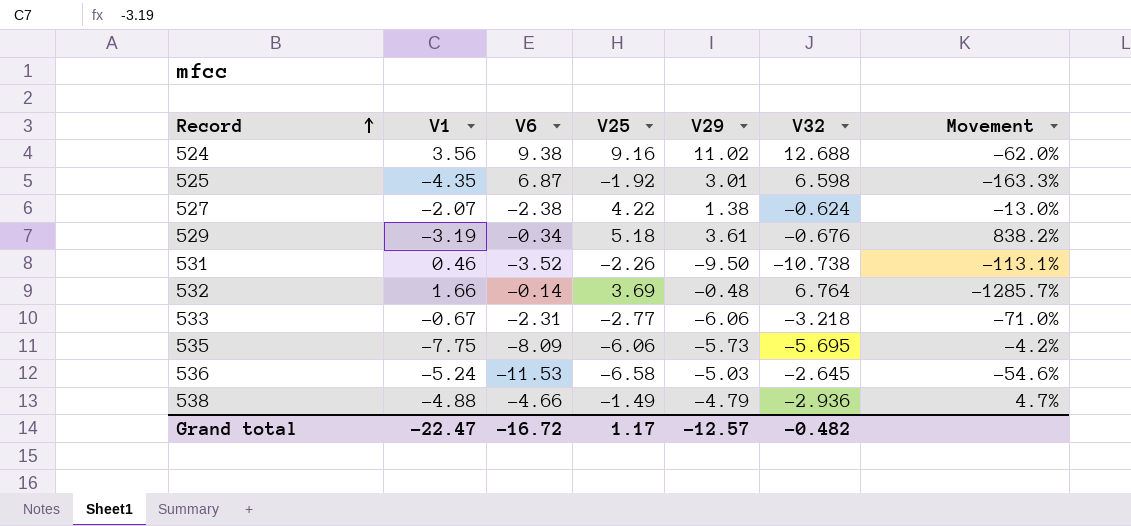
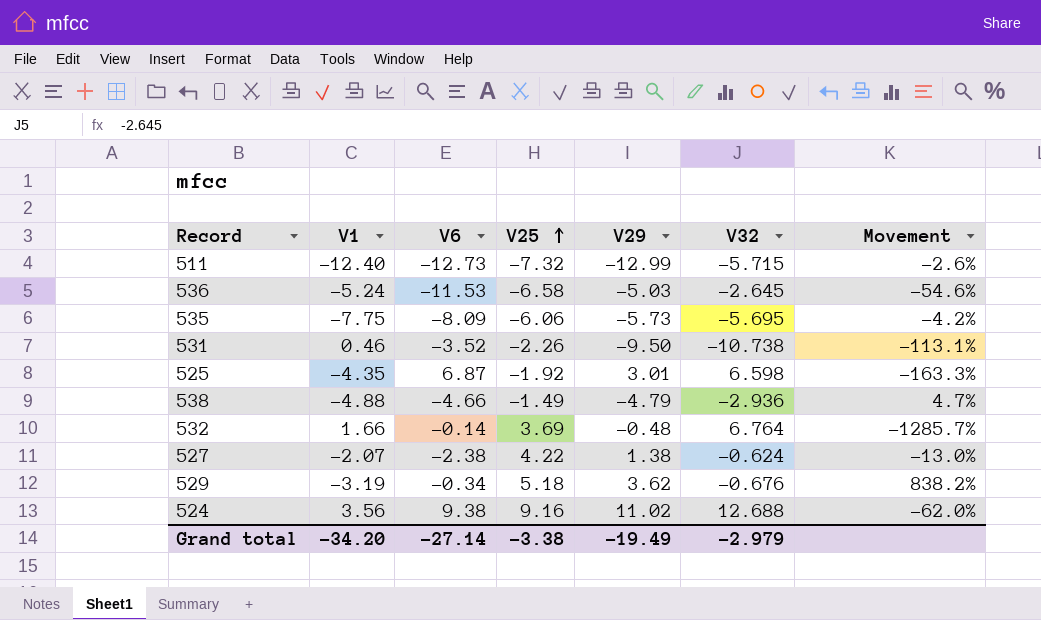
row order: Record ascending -> V25 ascending
row 533: -0.67 | -2.31 | -2.77 | -6.06 | -3.218 | -71.0% -> none
row 511: none -> -12.40 | -12.73 | -7.32 | -12.99 | -5.715 | -2.6%
529 | V29: 3.61 -> 3.62
Grand total | V1: -22.47 -> -34.20
Grand total | V6: -16.72 -> -27.14
Grand total | V25: 1.17 -> -3.38
Grand total | V29: -12.57 -> -19.49
Grand total | V32: -0.482 -> -2.979

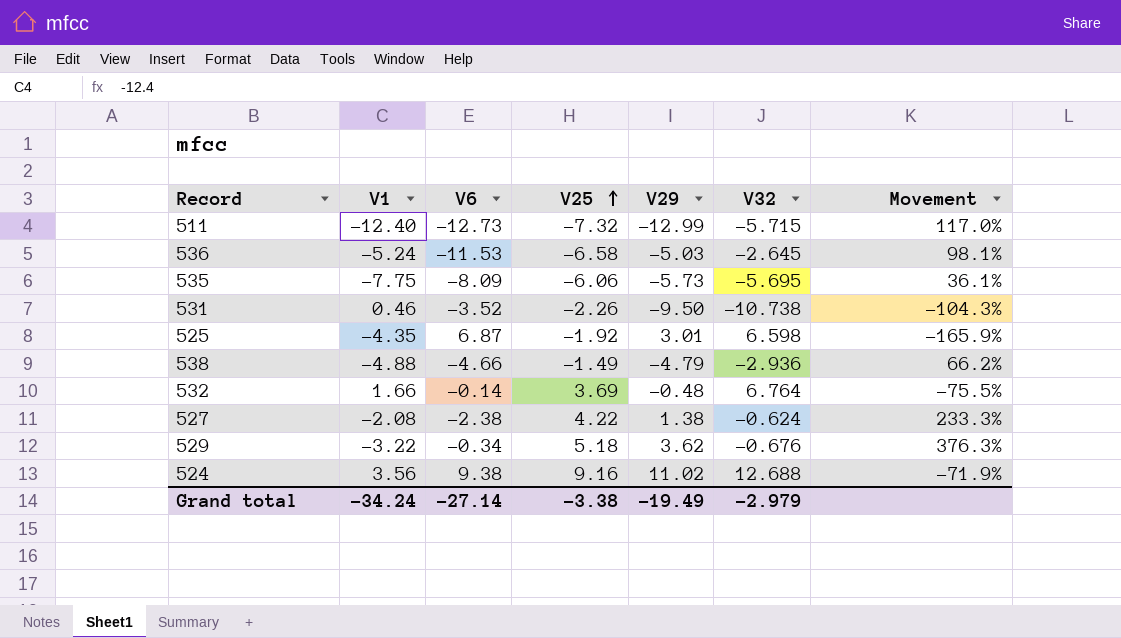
column Movement | formula: ([V1] - [V6]) / [V6] -> ([V1] - [V32]) / [V32]
527 | V1: -2.07 -> -2.08
529 | V1: -3.19 -> -3.22
Grand total | V1: -34.20 -> -34.24

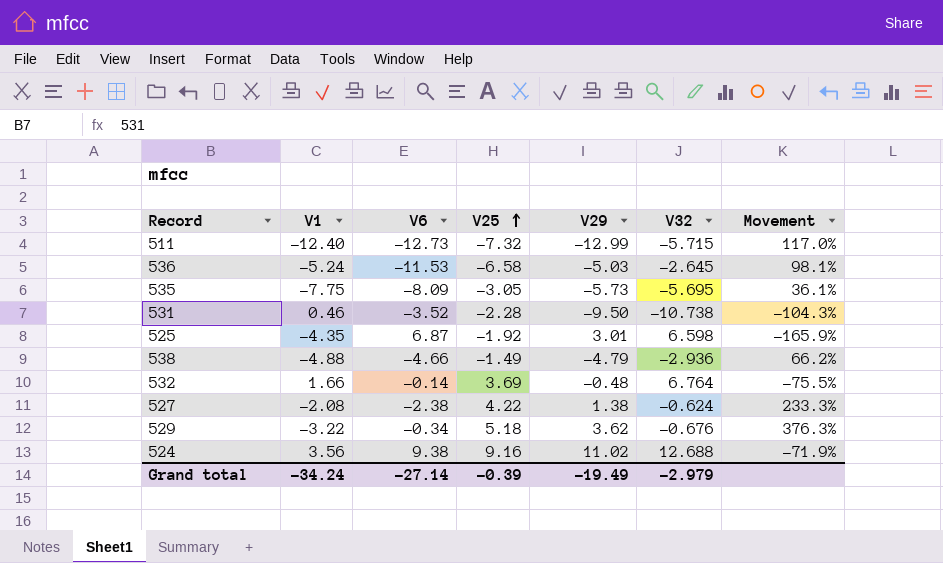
535 | V25: -6.06 -> -3.05
531 | V25: -2.26 -> -2.28
Grand total | V25: -3.38 -> -0.39

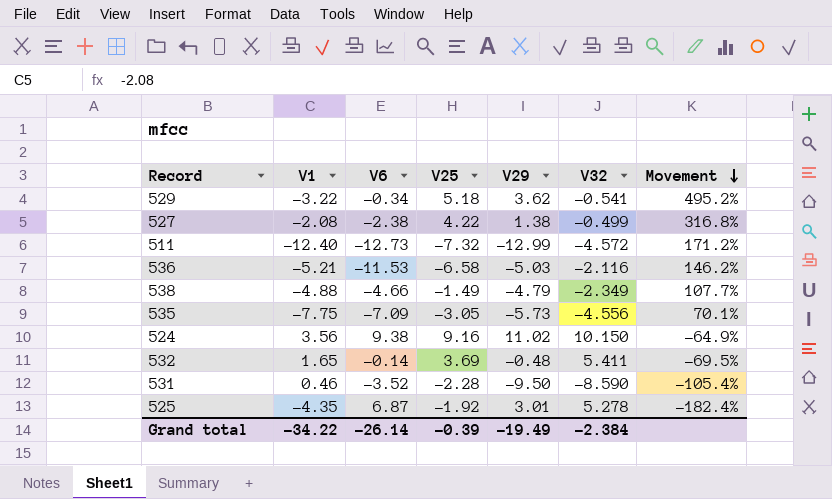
row order: V25 ascending -> Movement descending
529 | V32: -0.676 -> -0.541
529 | Movement: 376.3% -> 495.2%
527 | V32: -0.624 -> -0.499
527 | Movement: 233.3% -> 316.8%
511 | V32: -5.715 -> -4.572
511 | Movement: 117.0% -> 171.2%
536 | V1: -5.24 -> -5.21
536 | V32: -2.645 -> -2.116
536 | Movement: 98.1% -> 146.2%
538 | V32: -2.936 -> -2.349
538 | Movement: 66.2% -> 107.7%
535 | V6: -8.09 -> -7.09
535 | V32: -5.695 -> -4.556
535 | Movement: 36.1% -> 70.1%
524 | V32: 12.688 -> 10.150
524 | Movement: -71.9% -> -64.9%
532 | V1: 1.66 -> 1.65
532 | V32: 6.764 -> 5.411
532 | Movement: -75.5% -> -69.5%
531 | V32: -10.738 -> -8.590
531 | Movement: -104.3% -> -105.4%
525 | V32: 6.598 -> 5.278
525 | Movement: -165.9% -> -182.4%
Grand total | V1: -34.24 -> -34.22
Grand total | V6: -27.14 -> -26.14
Grand total | V32: -2.979 -> -2.384

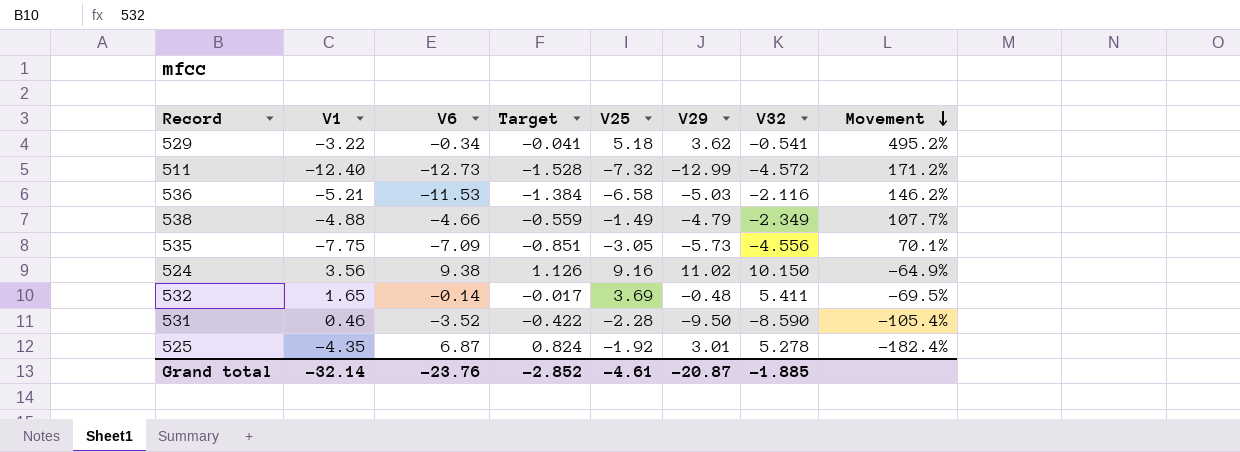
column Target | formula: none -> [V6] * 0.12
row 527: -2.08 | -2.38 | 4.22 | 1.38 | -0.499 | 316.8% -> none
Grand total | V1: -34.22 -> -32.14
Grand total | V6: -26.14 -> -23.76
Grand total | V25: -0.39 -> -4.61
Grand total | V29: -19.49 -> -20.87
Grand total | V32: -2.384 -> -1.885

